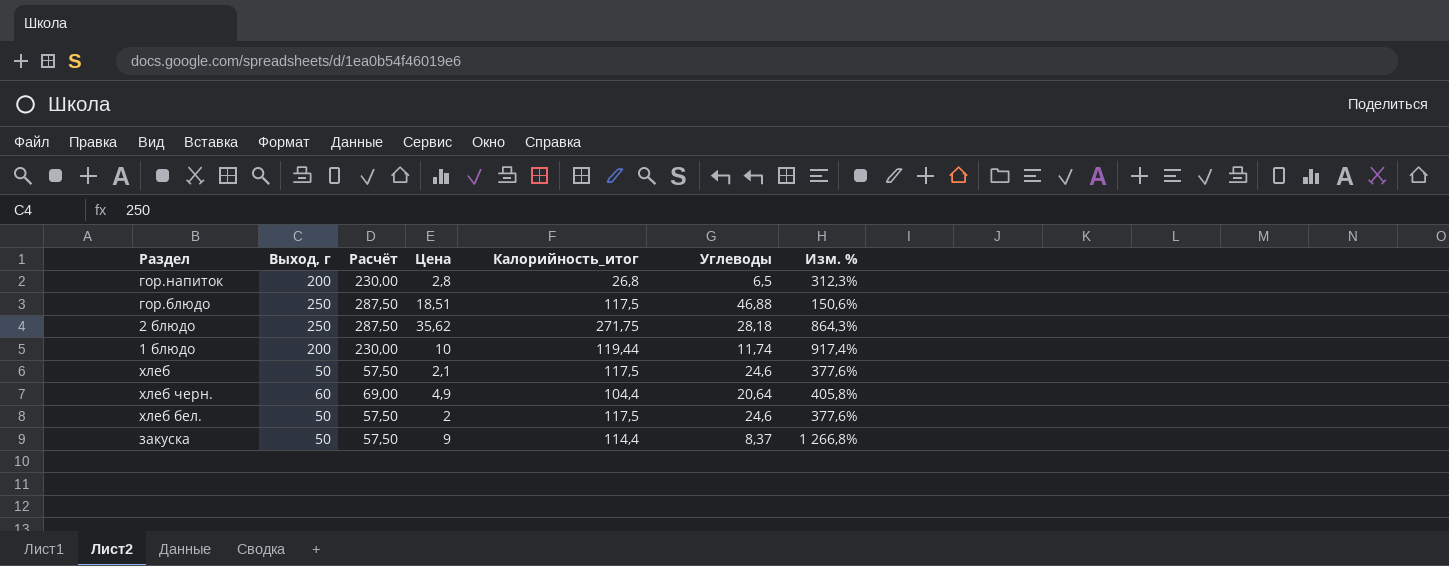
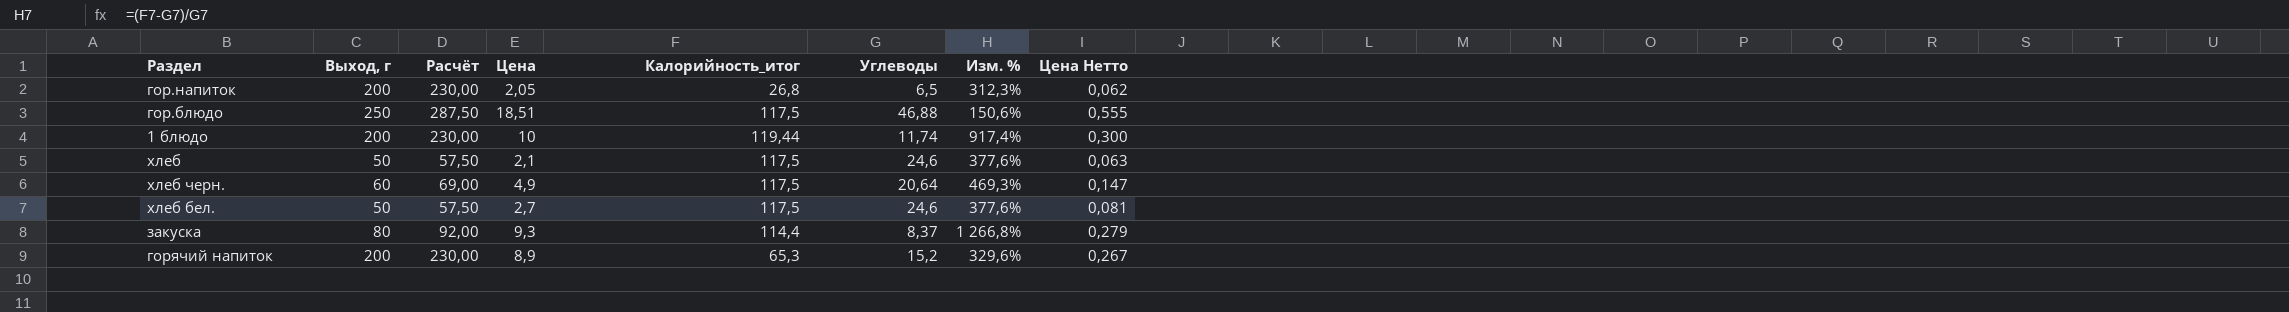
column Цена Нетто | formula: none -> [Цена] * 0,03
row 2 блюдо: 250 | 287,50 | 35,62 | 271,75 | 28,18 | 864,3% -> none
гор.напиток | Цена: 2,8 -> 2,05
хлеб черн. | Калорийность_итог: 104,4 -> 117,5
хлеб черн. | Изм. %: 405,8% -> 469,3%
хлеб бел. | Цена: 2 -> 2,7
закуска | Выход, г: 50 -> 80
закуска | Расчёт: 57,50 -> 92,00
закуска | Цена: 9 -> 9,3
row горячий напиток: none -> 200 | 230,00 | 8,9 | 65,3 | 15,2 | 329,6% | 0,267

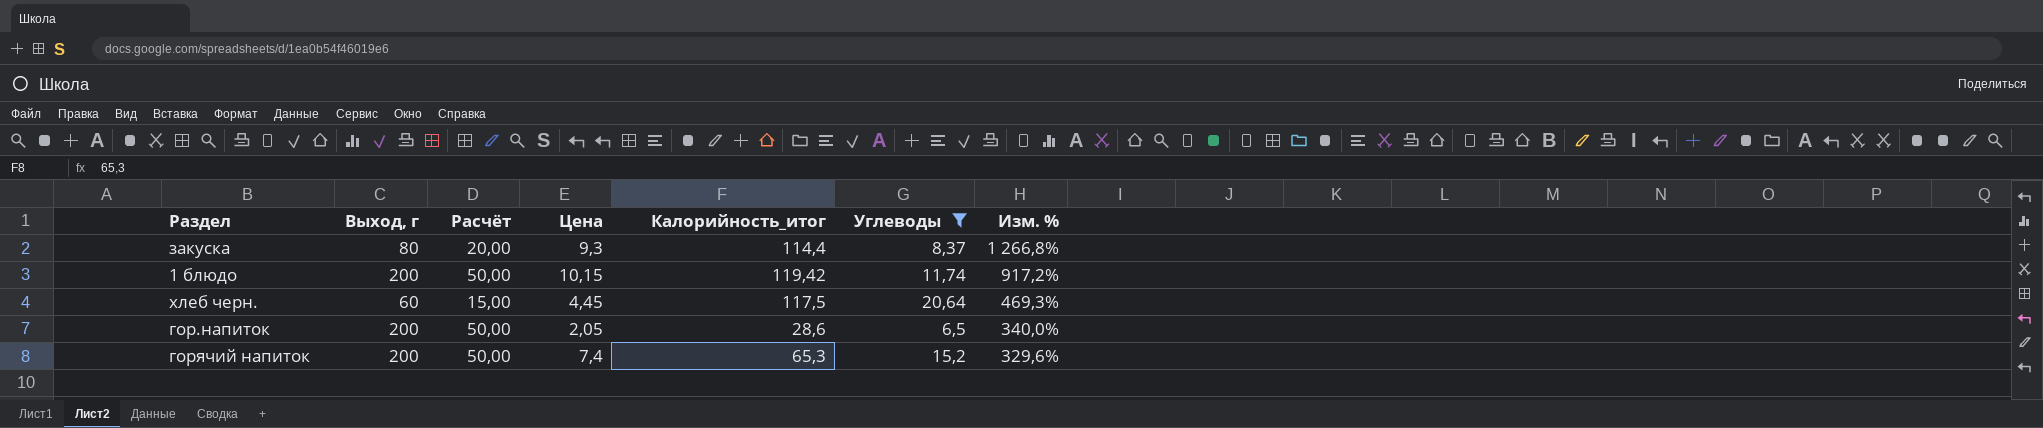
filter: none -> Углеводы <= 20,64
row order: none -> Изм. % descending
column Цена Нетто | formula: [Цена] * 0,03 -> none
column Расчёт | formula: [Выход, г] * 1,15 -> [Выход, г] * 0,25
1 блюдо | Цена: 10 -> 10,15
1 блюдо | Калорийность_итог: 119,44 -> 119,42
1 блюдо | Изм. %: 917,4% -> 917,2%
хлеб черн. | Цена: 4,9 -> 4,45
гор.напиток | Калорийность_итог: 26,8 -> 28,6
гор.напиток | Изм. %: 312,3% -> 340,0%
горячий напиток | Цена: 8,9 -> 7,4

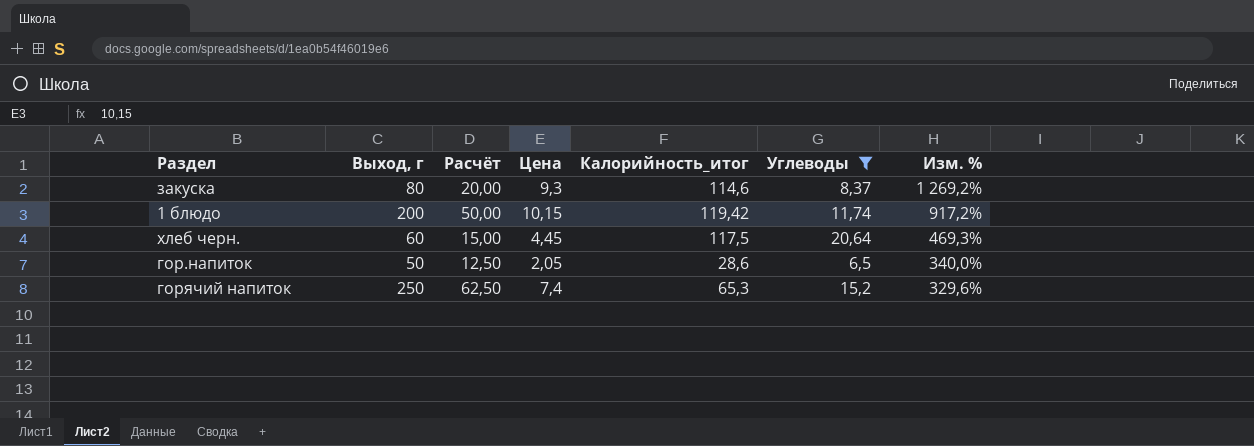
закуска | Калорийность_итог: 114,4 -> 114,6
закуска | Изм. %: 1 266,8% -> 1 269,2%
гор.напиток | Выход, г: 200 -> 50
гор.напиток | Расчёт: 50,00 -> 12,50
горячий напиток | Выход, г: 200 -> 250
горячий напиток | Расчёт: 50,00 -> 62,50

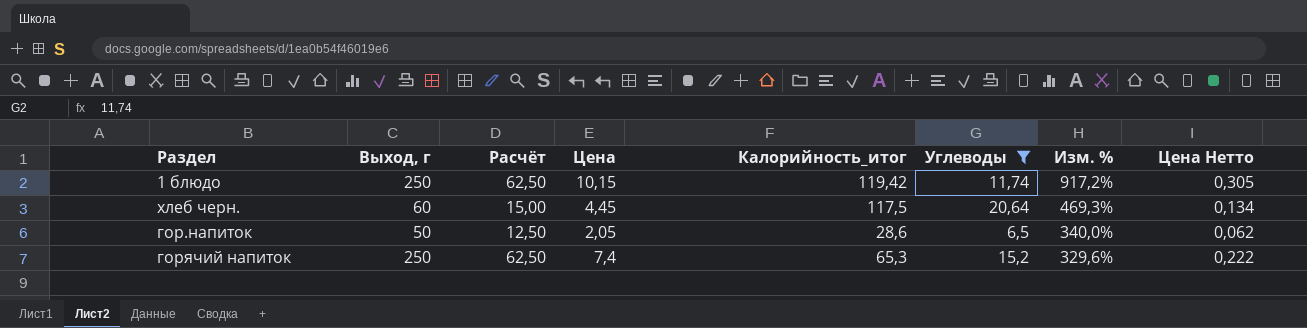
column Цена Нетто | formula: none -> [Цена] * 0,03
row закуска: 80 | 20,00 | 9,3 | 114,6 | 8,37 | 1 269,2% -> none
1 блюдо | Выход, г: 200 -> 250
1 блюдо | Расчёт: 50,00 -> 62,50

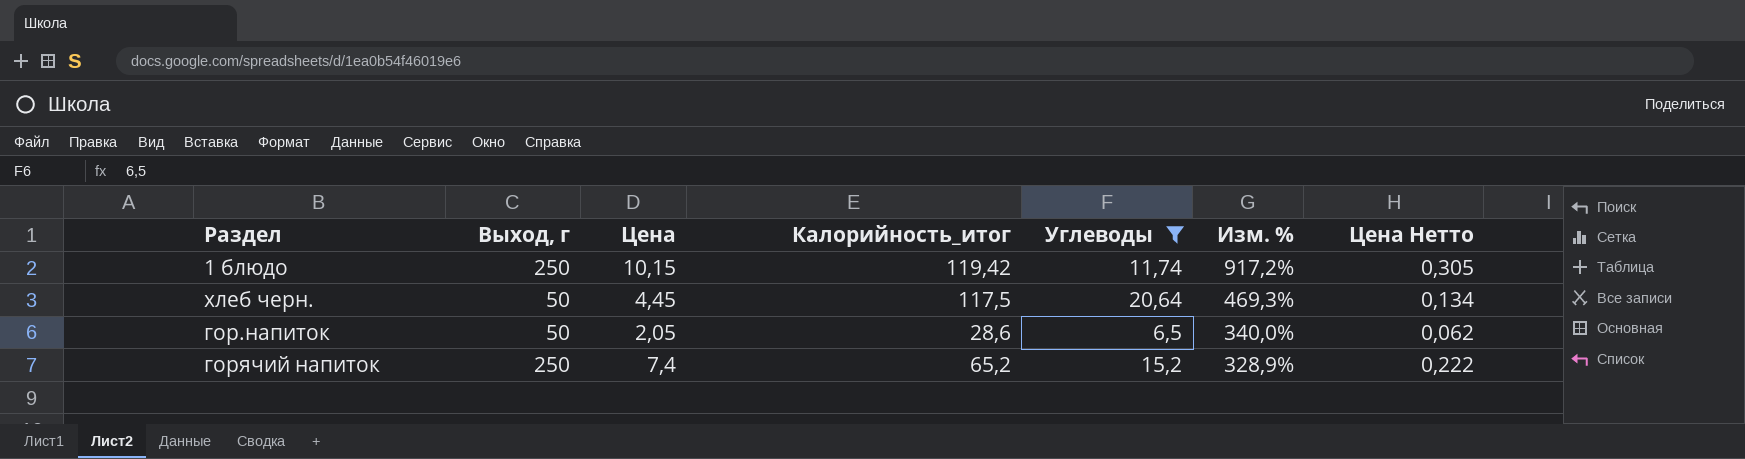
column Расчёт | formula: [Выход, г] * 0,25 -> none
хлеб черн. | Выход, г: 60 -> 50
горячий напиток | Калорийность_итог: 65,3 -> 65,2
горячий напиток | Изм. %: 329,6% -> 328,9%

